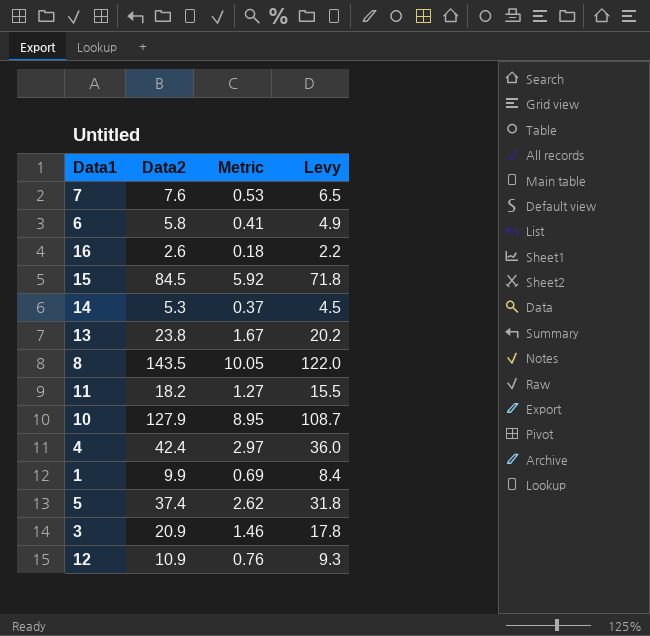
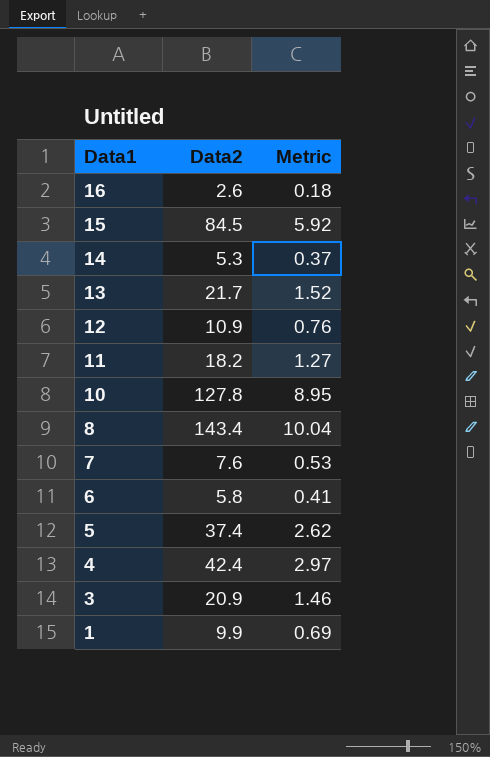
row order: none -> Data1 descending
column Levy | formula: [Data2] * 0.85 -> none
13 | Data2: 23.8 -> 21.7
13 | Metric: 1.67 -> 1.52
10 | Data2: 127.9 -> 127.8
8 | Data2: 143.5 -> 143.4
8 | Metric: 10.05 -> 10.04

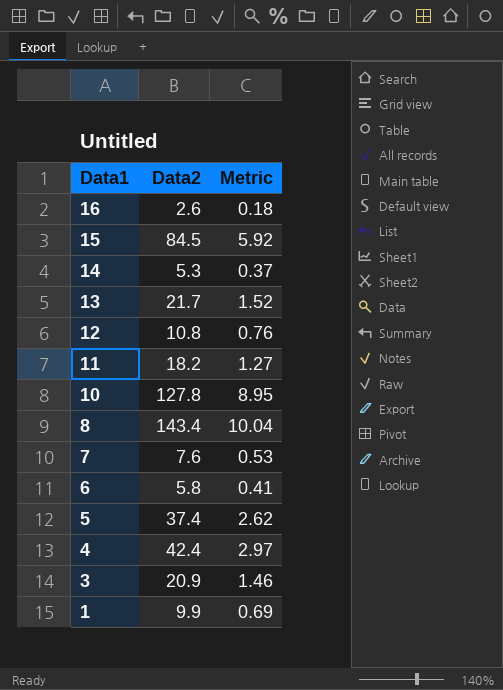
12 | Data2: 10.9 -> 10.8

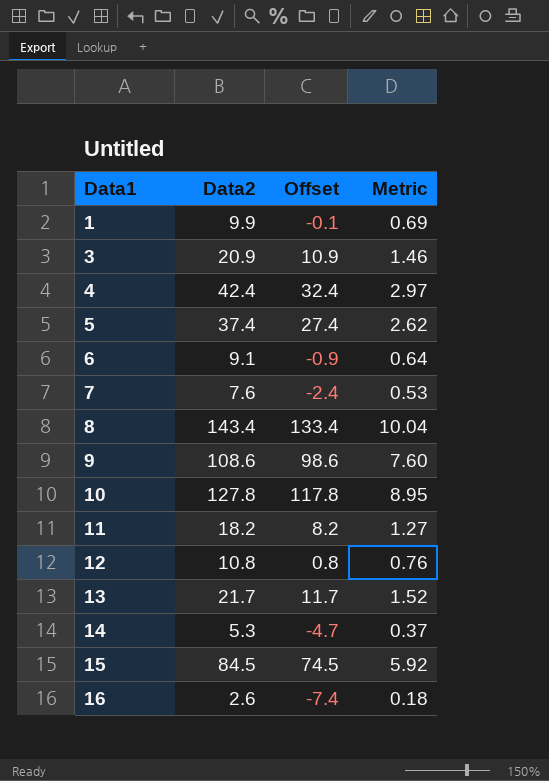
row order: Data1 descending -> Data1 ascending
column Offset | formula: none -> [Data2] - 10
6 | Data2: 5.8 -> 9.1
6 | Metric: 0.41 -> 0.64
row 9: none -> 108.6 | 98.6 | 7.60

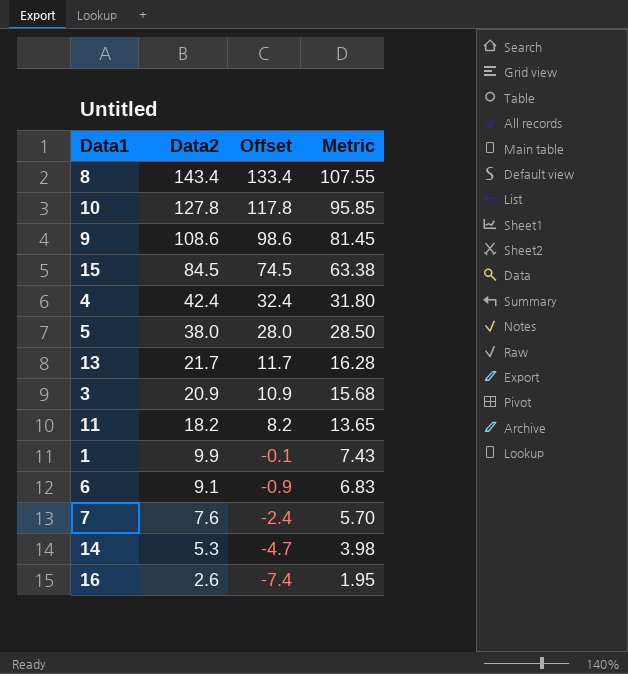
row order: Data1 ascending -> Data2 descending
column Metric | formula: [Data2] * 0.07 -> [Data2] * 0.75
row 12: 10.8 | 0.8 | 0.76 -> none
5 | Data2: 37.4 -> 38.0
5 | Offset: 27.4 -> 28.0

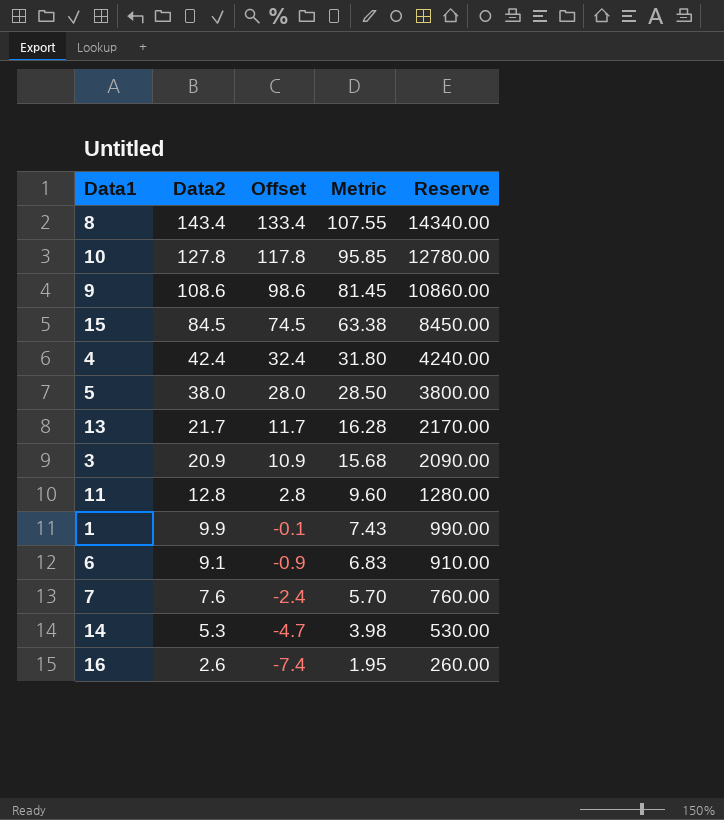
column Reserve | formula: none -> [Data2] * 100
11 | Data2: 18.2 -> 12.8
11 | Offset: 8.2 -> 2.8
11 | Metric: 13.65 -> 9.60

